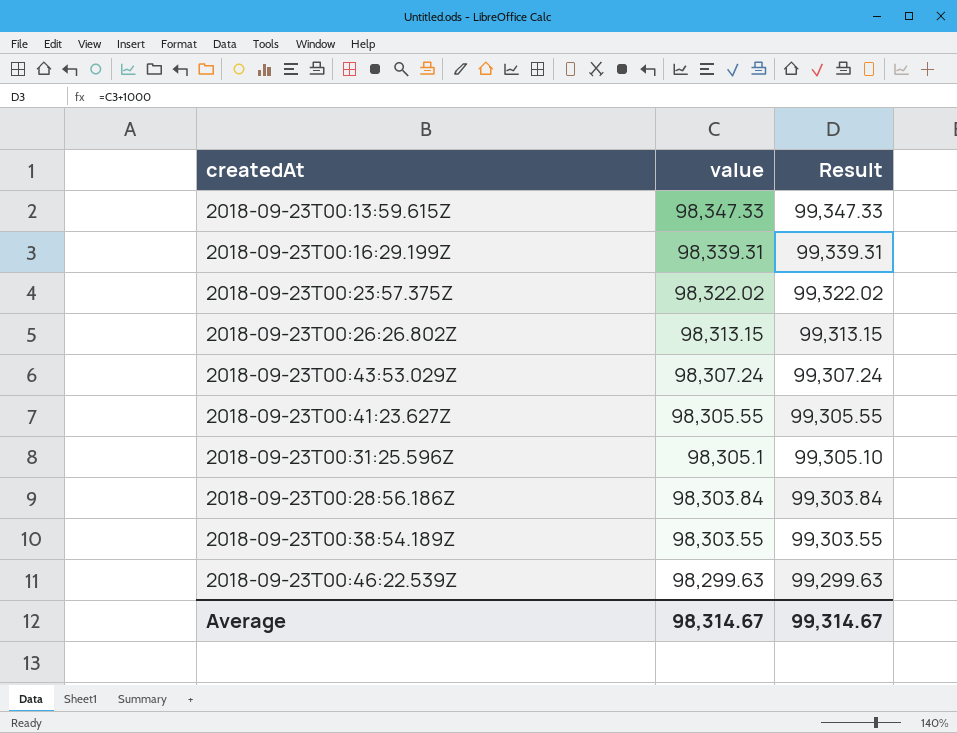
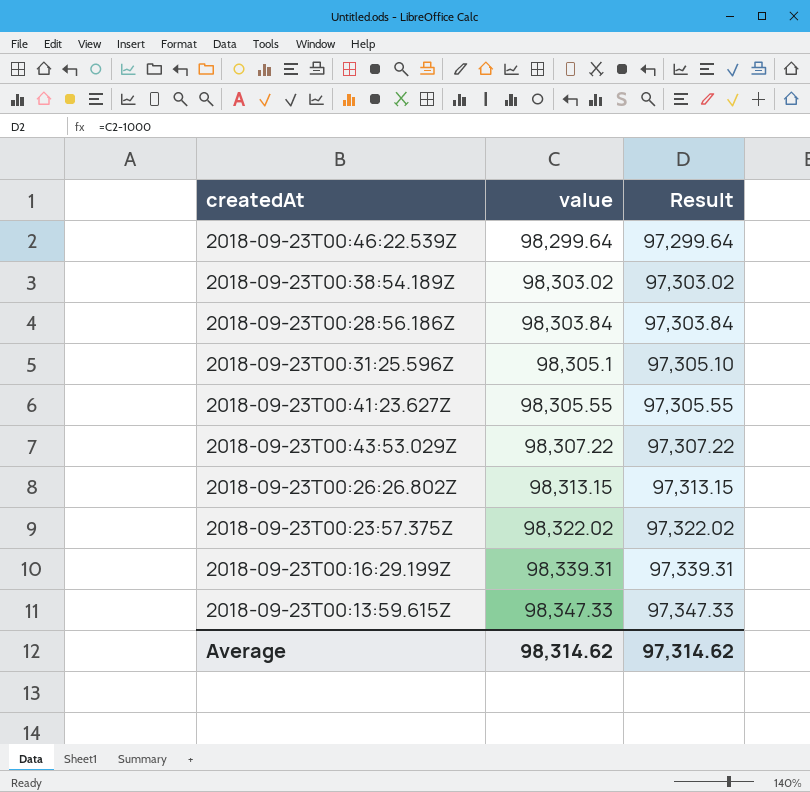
row order: value descending -> value ascending
column Result | formula: [value] + 1000 -> [value] - 1000
2018-09-23T00:46:22.539Z | value: 98,299.63 -> 98,299.64
2018-09-23T00:38:54.189Z | value: 98,303.55 -> 98,303.02
2018-09-23T00:43:53.029Z | value: 98,307.24 -> 98,307.22
Average | value: 98,314.67 -> 98,314.62
Average | Result: 99,314.67 -> 97,314.62

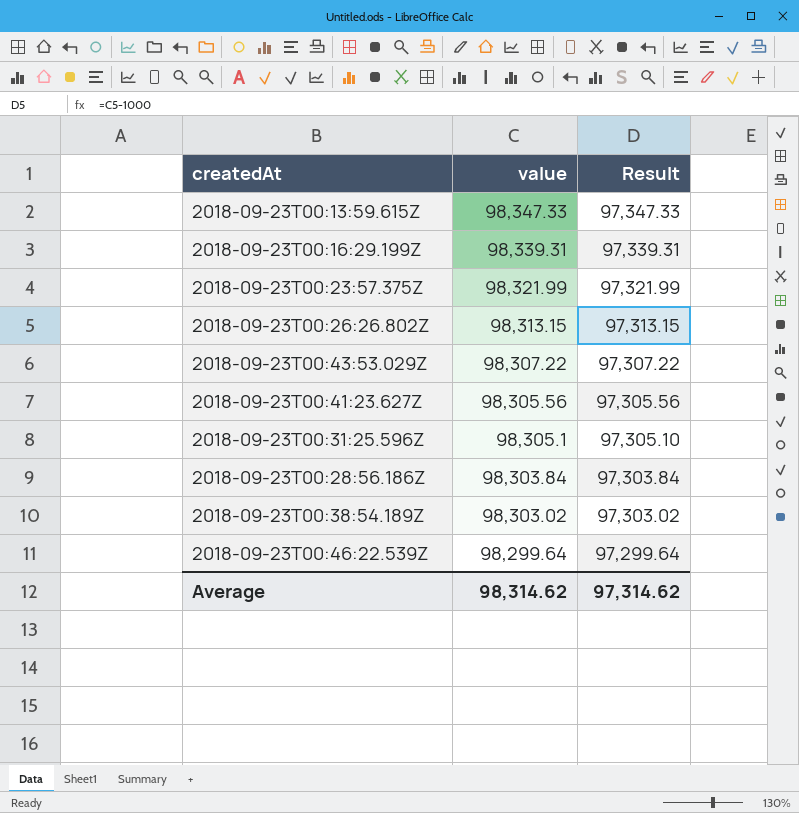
row order: value ascending -> value descending
2018-09-23T00:23:57.375Z | value: 98,322.02 -> 98,321.99
2018-09-23T00:23:57.375Z | Result: 97,322.02 -> 97,321.99
2018-09-23T00:41:23.627Z | value: 98,305.55 -> 98,305.56
2018-09-23T00:41:23.627Z | Result: 97,305.55 -> 97,305.56

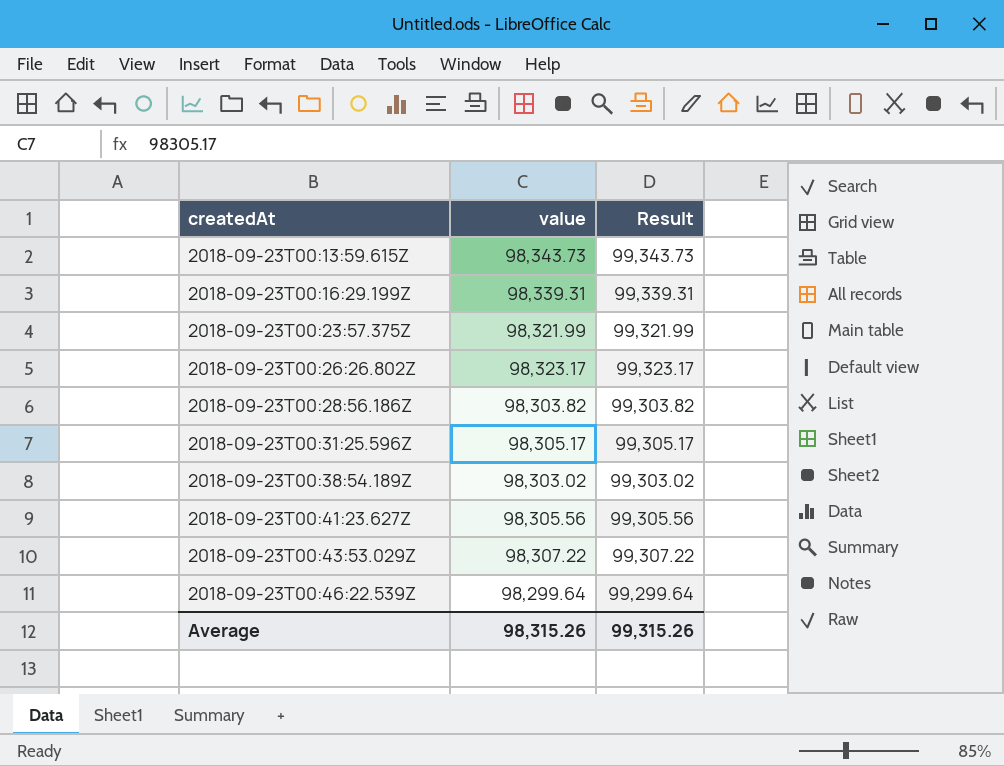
row order: value descending -> createdAt ascending
column Result | formula: [value] - 1000 -> [value] + 1000
2018-09-23T00:13:59.615Z | value: 98,347.33 -> 98,343.73
2018-09-23T00:26:26.802Z | value: 98,313.15 -> 98,323.17
2018-09-23T00:28:56.186Z | value: 98,303.84 -> 98,303.82
2018-09-23T00:31:25.596Z | value: 98,305.1 -> 98,305.17
Average | value: 98,314.62 -> 98,315.26
Average | Result: 97,314.62 -> 99,315.26

